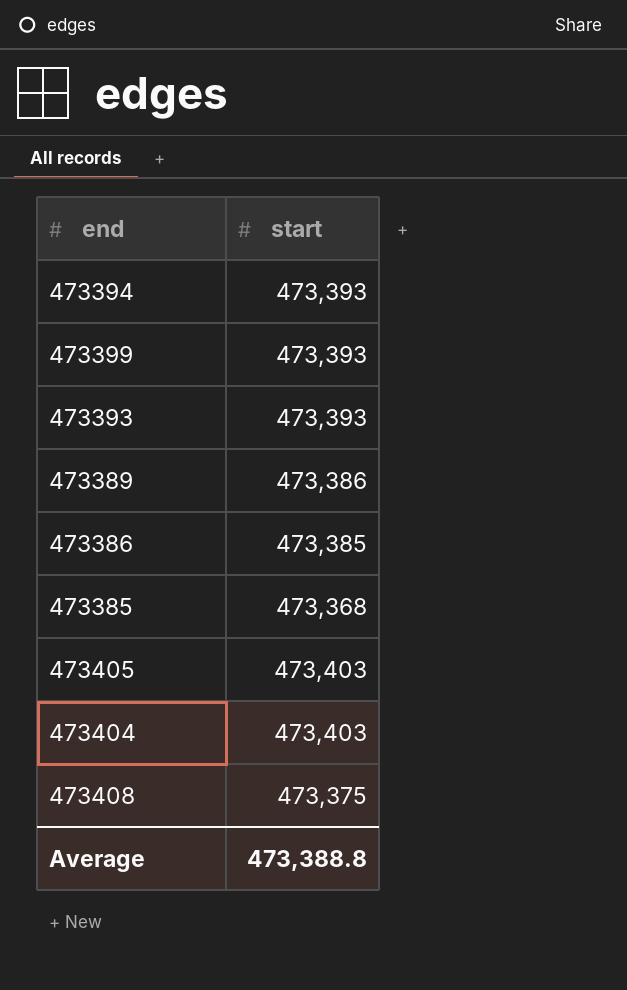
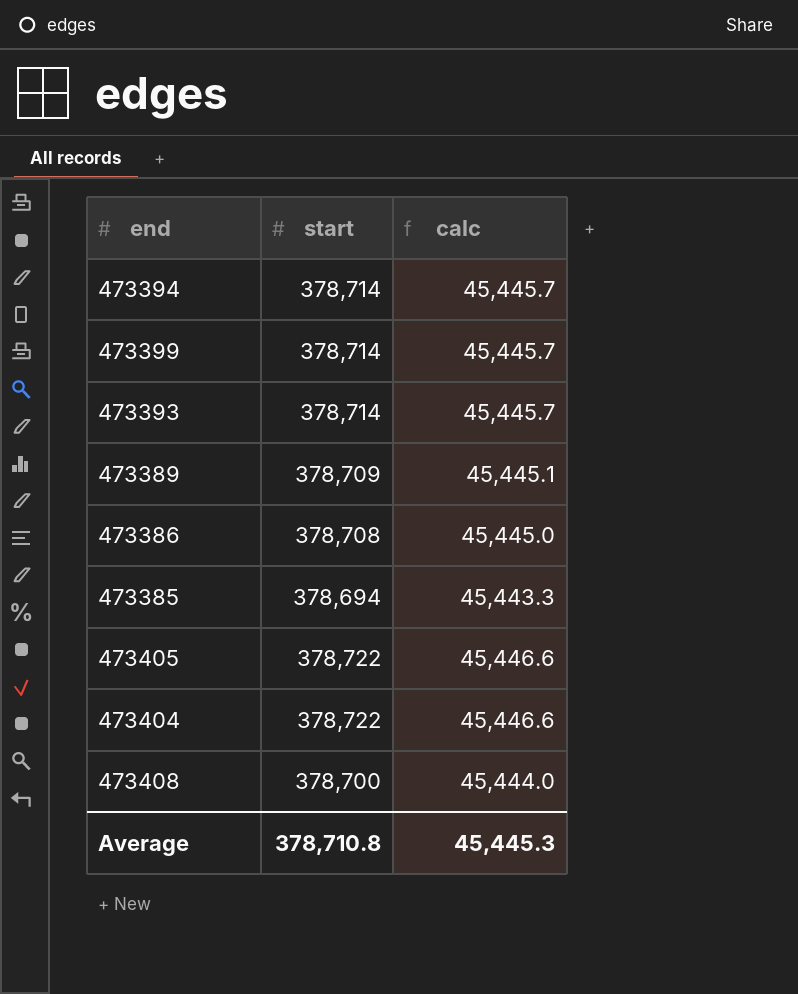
column calc | formula: none -> [start] * 0.12
473394 | start: 473,393 -> 378,714
473399 | start: 473,393 -> 378,714
473393 | start: 473,393 -> 378,714
473389 | start: 473,386 -> 378,709
473386 | start: 473,385 -> 378,708
473385 | start: 473,368 -> 378,694
473405 | start: 473,403 -> 378,722
473404 | start: 473,403 -> 378,722
473408 | start: 473,375 -> 378,700
Average | start: 473,388.8 -> 378,710.8

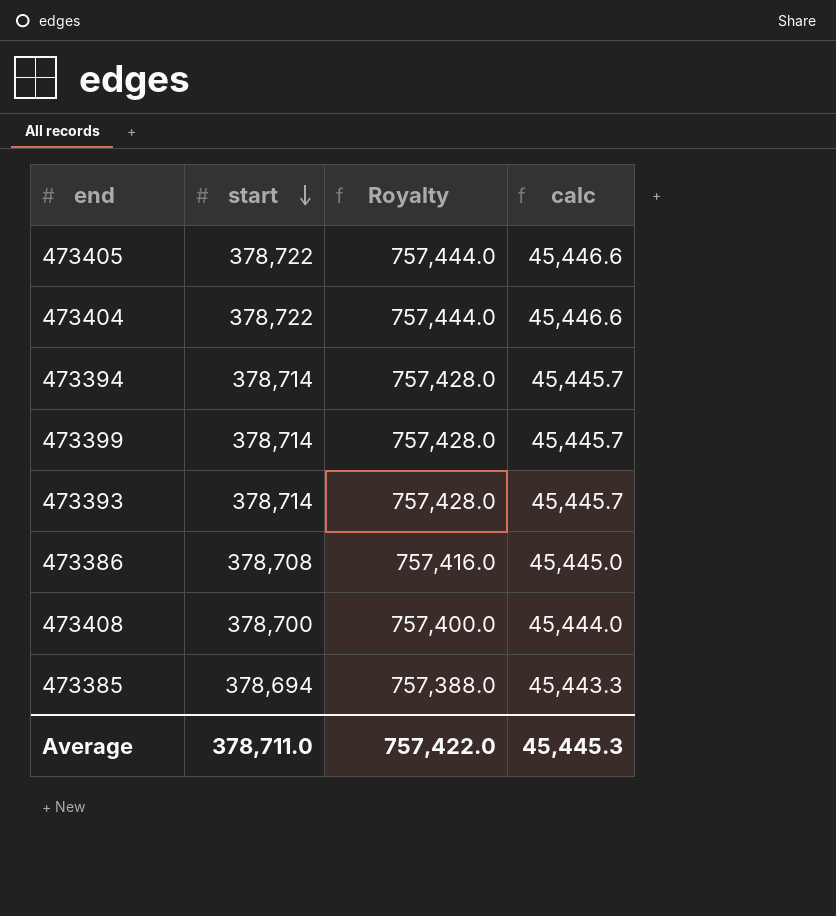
row order: none -> start descending
column Royalty | formula: none -> [start] * 2
row 473389: 378,709 | 45,445.1 -> none
Average | start: 378,710.8 -> 378,711.0

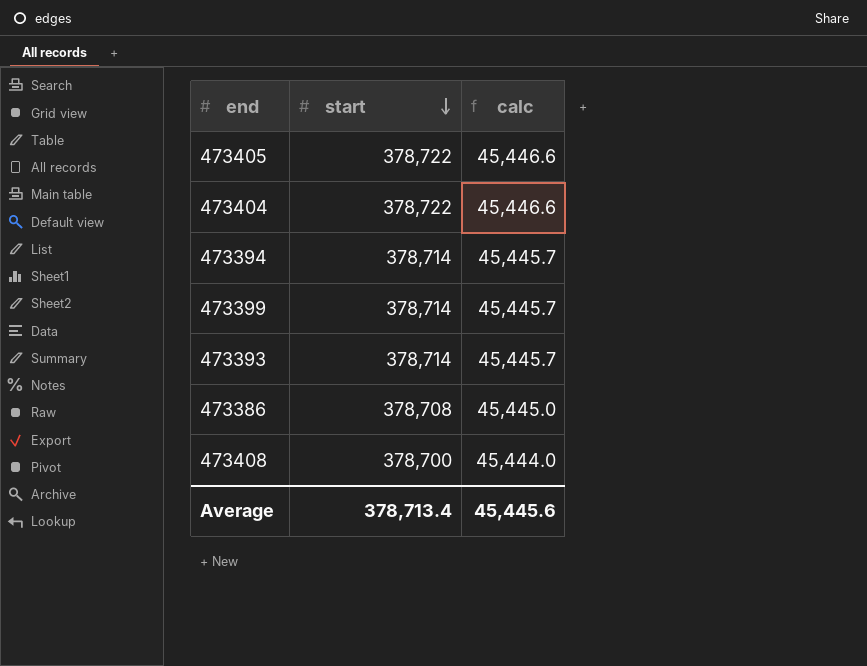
column Royalty | formula: [start] * 2 -> none
row 473385: 378,694 | 757,388.0 | 45,443.3 -> none
Average | start: 378,711.0 -> 378,713.4
Average | calc: 45,445.3 -> 45,445.6

